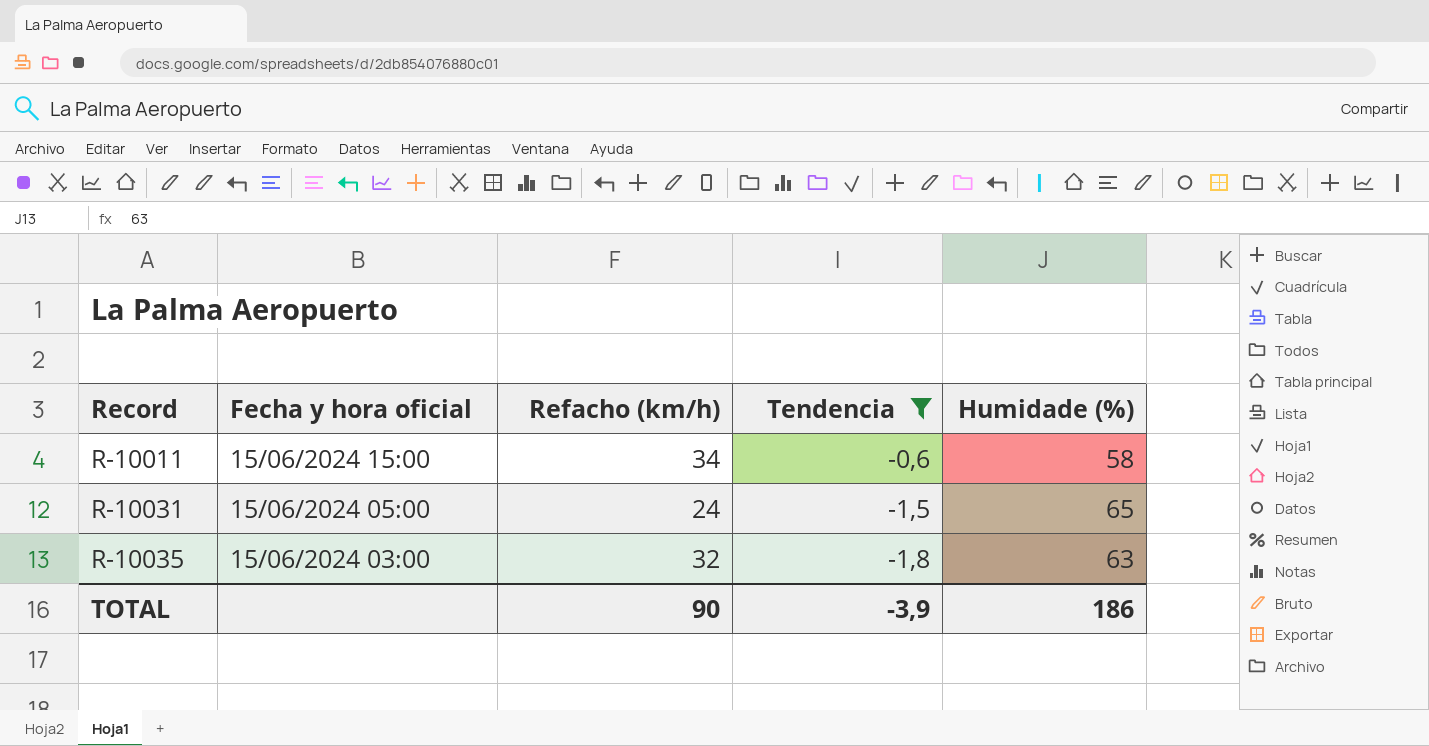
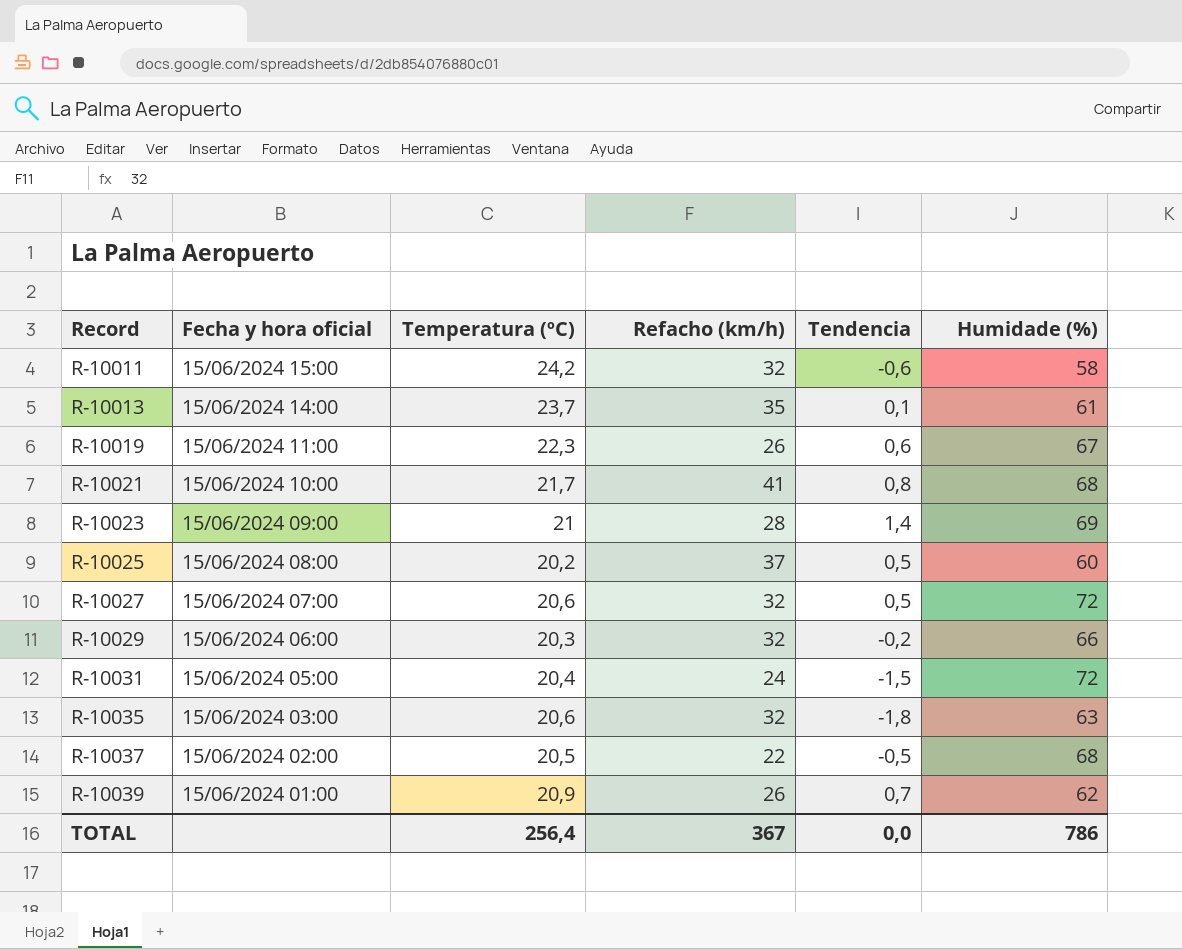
filter: Tendencia <= -0,6 -> none
column Temperatura (ºC) | position: none -> 3
R-10011 | Refacho (km/h): 34 -> 32
R-10031 | Humidade (%): 65 -> 72
TOTAL | Refacho (km/h): 90 -> 367
TOTAL | Tendencia: -3,9 -> 0,0
TOTAL | Humidade (%): 186 -> 786

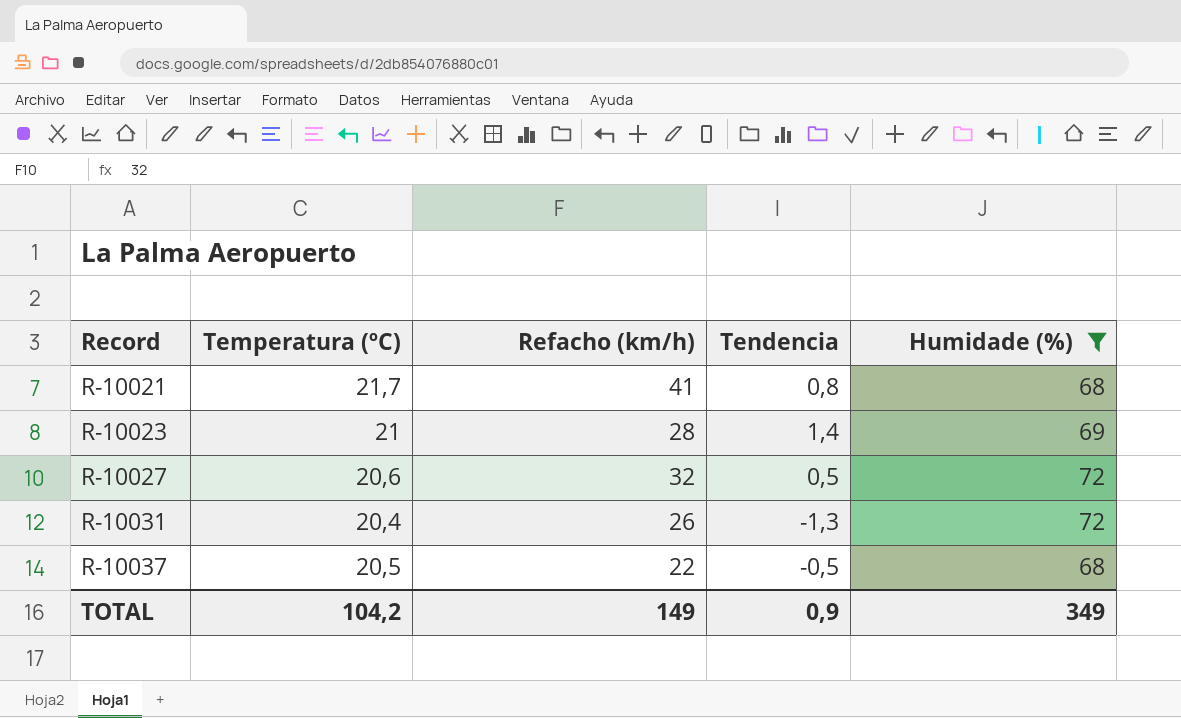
filter: none -> Humidade (%) >= 68
column Fecha y hora oficial | position: 2 -> none
R-10031 | Refacho (km/h): 24 -> 26
R-10031 | Tendencia: -1,5 -> -1,3
TOTAL | Temperatura (ºC): 256,4 -> 104,2
TOTAL | Refacho (km/h): 367 -> 149
TOTAL | Tendencia: 0,0 -> 0,9
TOTAL | Humidade (%): 786 -> 349

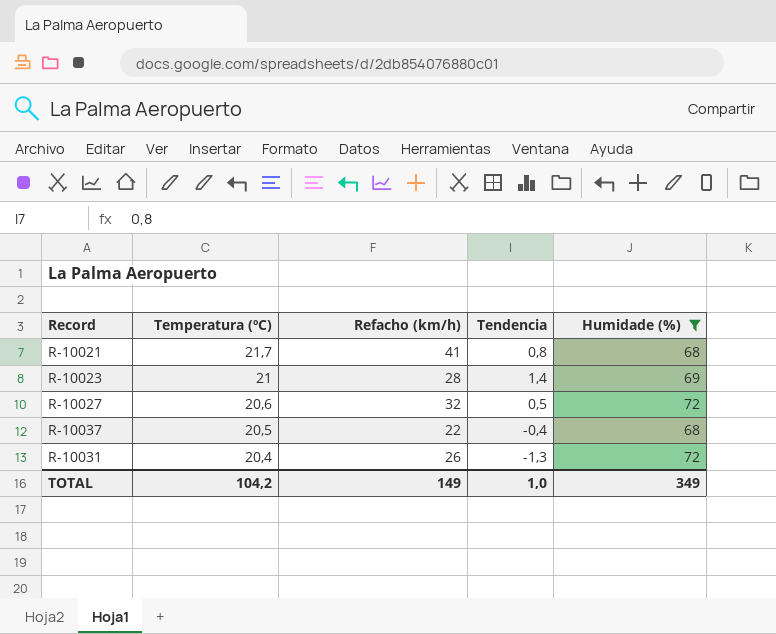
row order: Record ascending -> Temperatura (ºC) descending
R-10037 | Tendencia: -0,5 -> -0,4
TOTAL | Tendencia: 0,9 -> 1,0

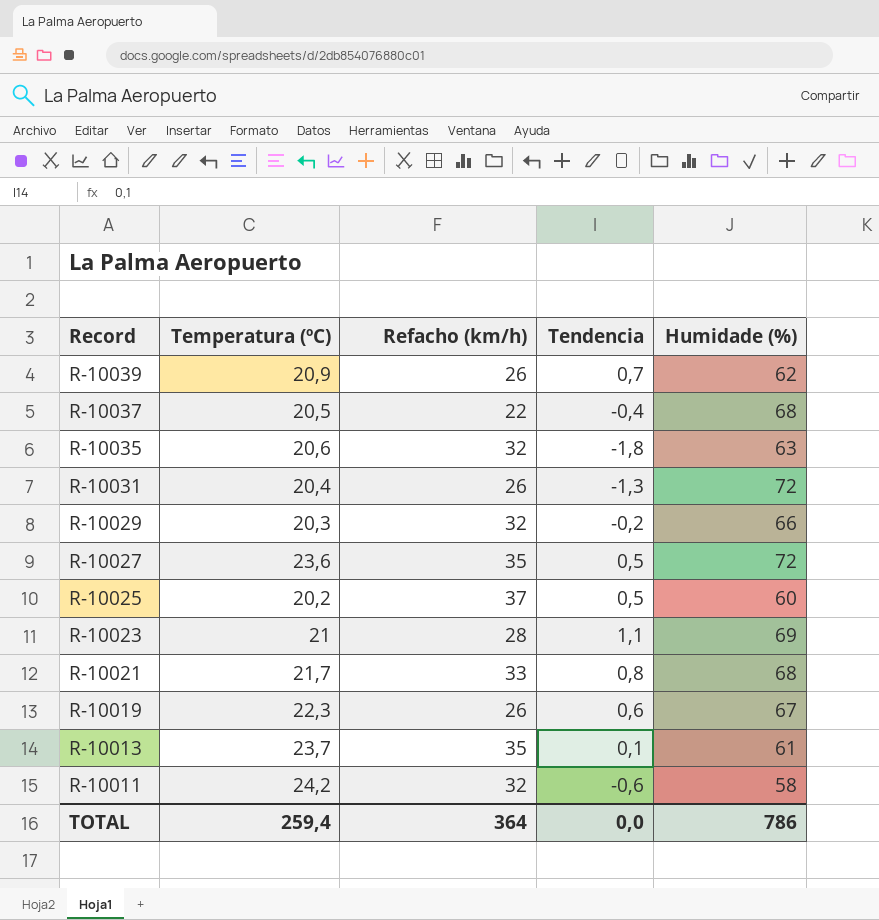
filter: Humidade (%) >= 68 -> none
row order: Temperatura (ºC) descending -> Record descending
R-10027 | Temperatura (ºC): 20,6 -> 23,6
R-10027 | Refacho (km/h): 32 -> 35
R-10023 | Tendencia: 1,4 -> 1,1
R-10021 | Refacho (km/h): 41 -> 33
TOTAL | Temperatura (ºC): 104,2 -> 259,4
TOTAL | Refacho (km/h): 149 -> 364
TOTAL | Tendencia: 1,0 -> 0,0
TOTAL | Humidade (%): 349 -> 786

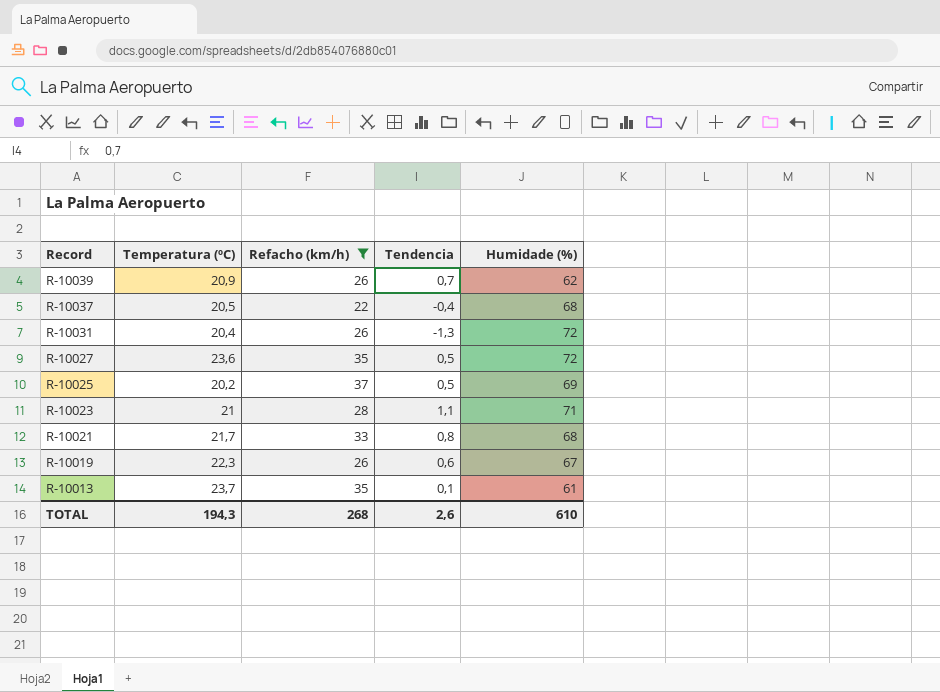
filter: none -> Refacho (km/h) != 32
R-10025 | Humidade (%): 60 -> 69
R-10023 | Humidade (%): 69 -> 71
TOTAL | Temperatura (ºC): 259,4 -> 194,3
TOTAL | Refacho (km/h): 364 -> 268
TOTAL | Tendencia: 0,0 -> 2,6
TOTAL | Humidade (%): 786 -> 610

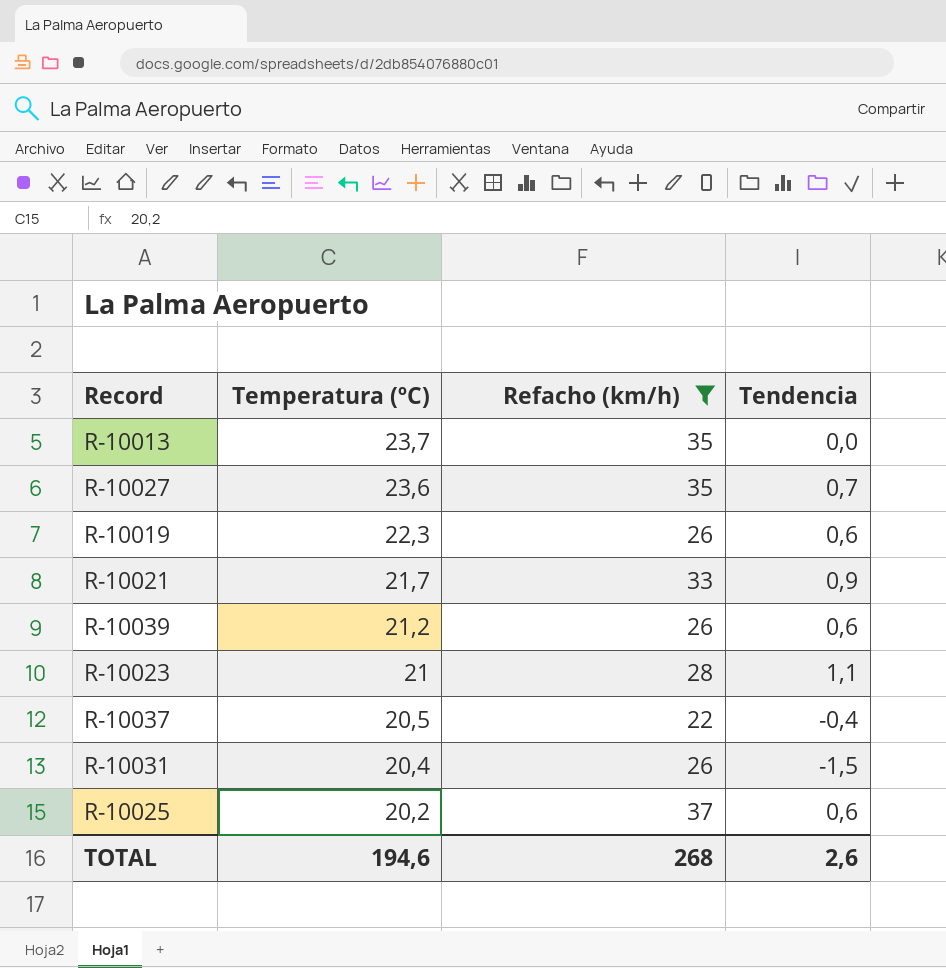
row order: Record descending -> Temperatura (ºC) descending
column Humidade (%) | position: 5 -> none
R-10013 | Tendencia: 0,1 -> 0,0
R-10027 | Tendencia: 0,5 -> 0,7
R-10021 | Tendencia: 0,8 -> 0,9
R-10039 | Temperatura (ºC): 20,9 -> 21,2
R-10039 | Tendencia: 0,7 -> 0,6
R-10031 | Tendencia: -1,3 -> -1,5
R-10025 | Tendencia: 0,5 -> 0,6
TOTAL | Temperatura (ºC): 194,3 -> 194,6

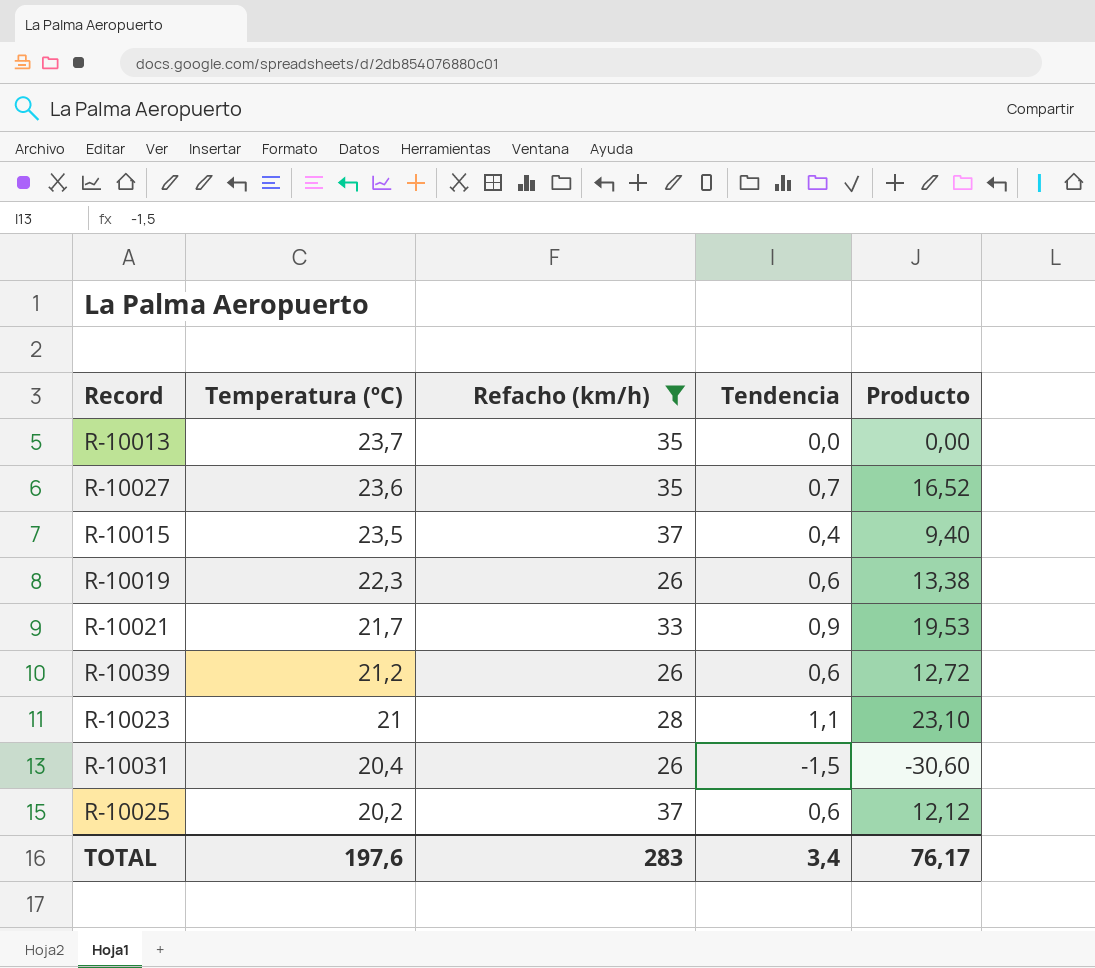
column Producto | formula: none -> [Temperatura (ºC)] * [Tendencia]
row R-10037: 20,5 | 22 | -0,4 -> none
row R-10015: none -> 23,5 | 37 | 0,4 | 9,40
TOTAL | Temperatura (ºC): 194,6 -> 197,6
TOTAL | Refacho (km/h): 268 -> 283
TOTAL | Tendencia: 2,6 -> 3,4

